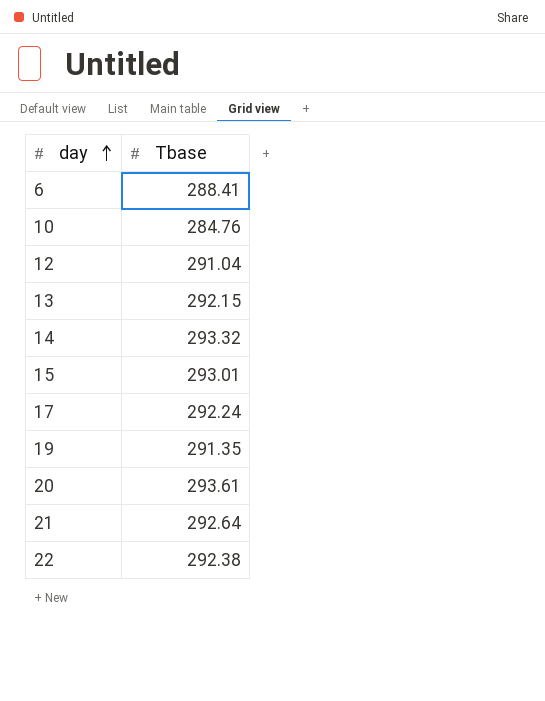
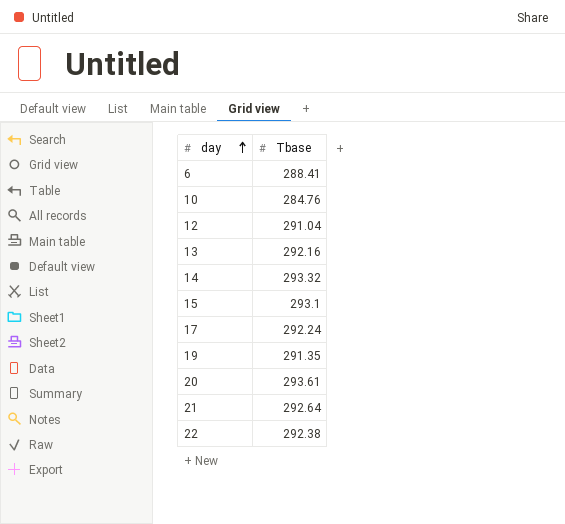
13 | Tbase: 292.15 -> 292.16
15 | Tbase: 293.01 -> 293.1

